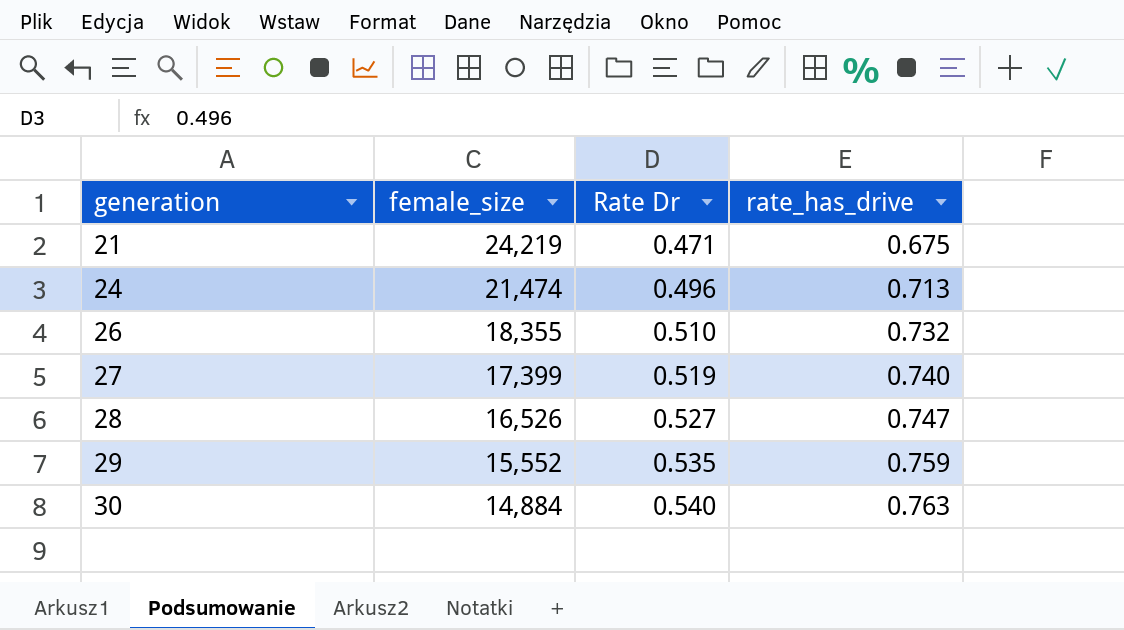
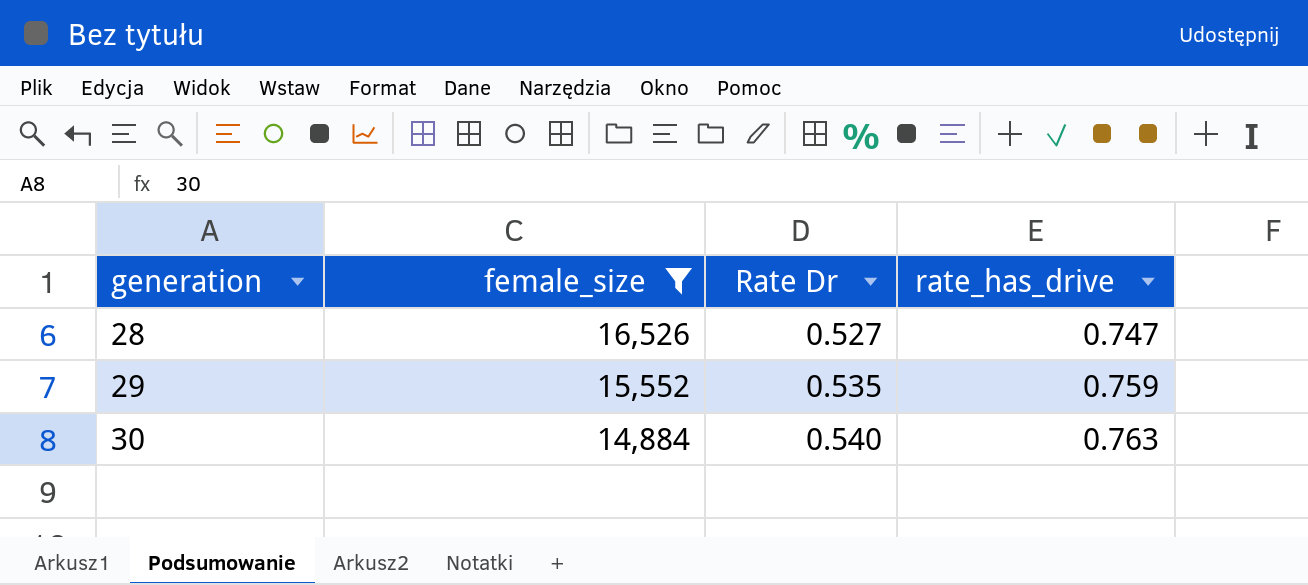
filter: none -> female_size <= 16,526

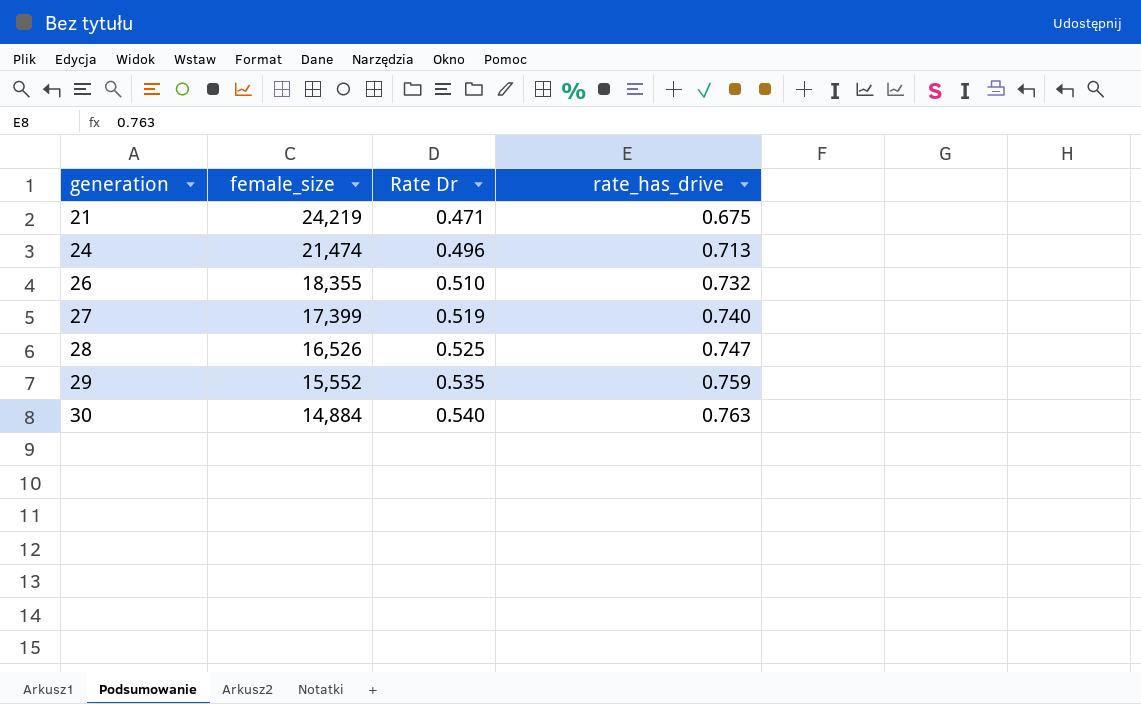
filter: female_size <= 16,526 -> none
28 | Rate Dr: 0.527 -> 0.525

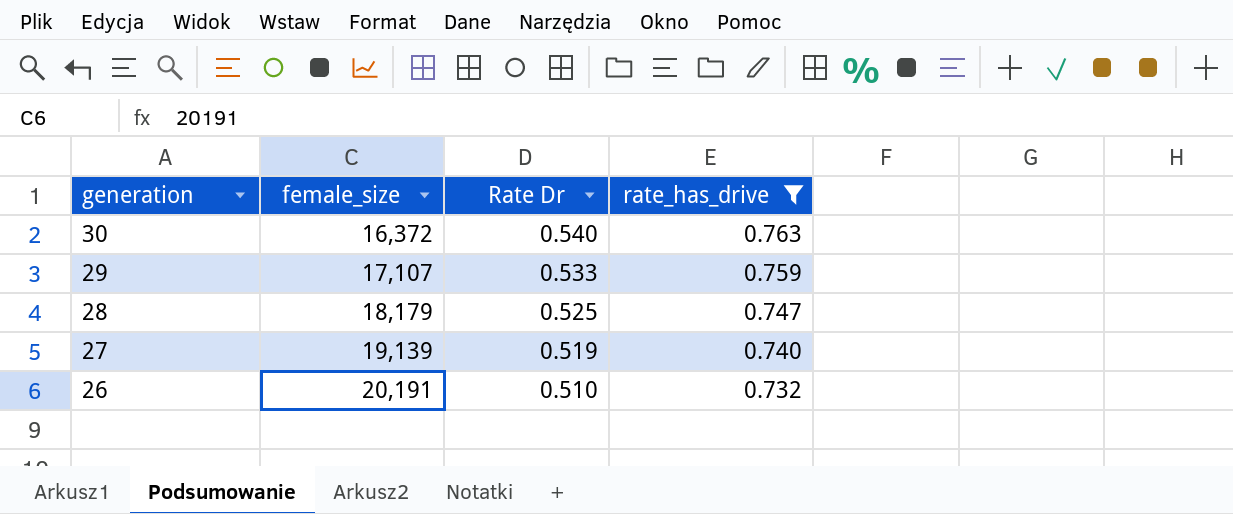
filter: none -> rate_has_drive >= 0.732
row order: generation ascending -> generation descending
30 | female_size: 14,884 -> 16,372
29 | female_size: 15,552 -> 17,107
29 | Rate Dr: 0.535 -> 0.533
28 | female_size: 16,526 -> 18,179
27 | female_size: 17,399 -> 19,139
26 | female_size: 18,355 -> 20,191

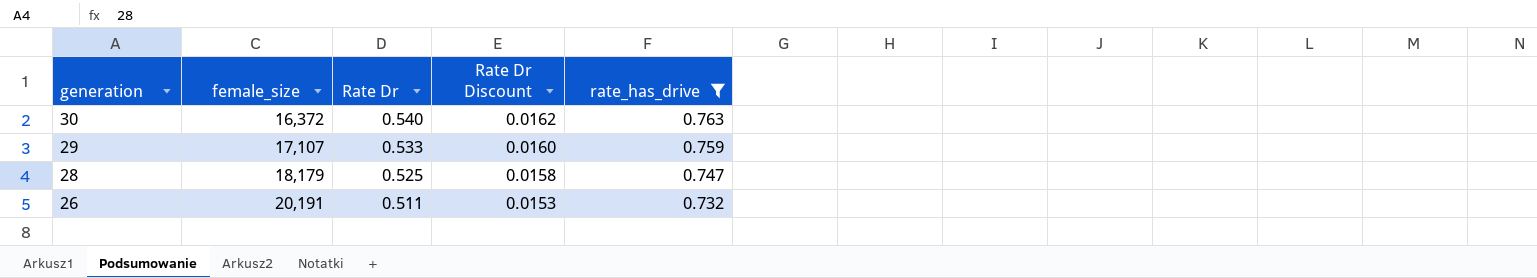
column Rate Dr Discount | formula: none -> [Rate Dr] * 0.03
row 27: 19,139 | 0.519 | 0.740 -> none
26 | Rate Dr: 0.510 -> 0.511

